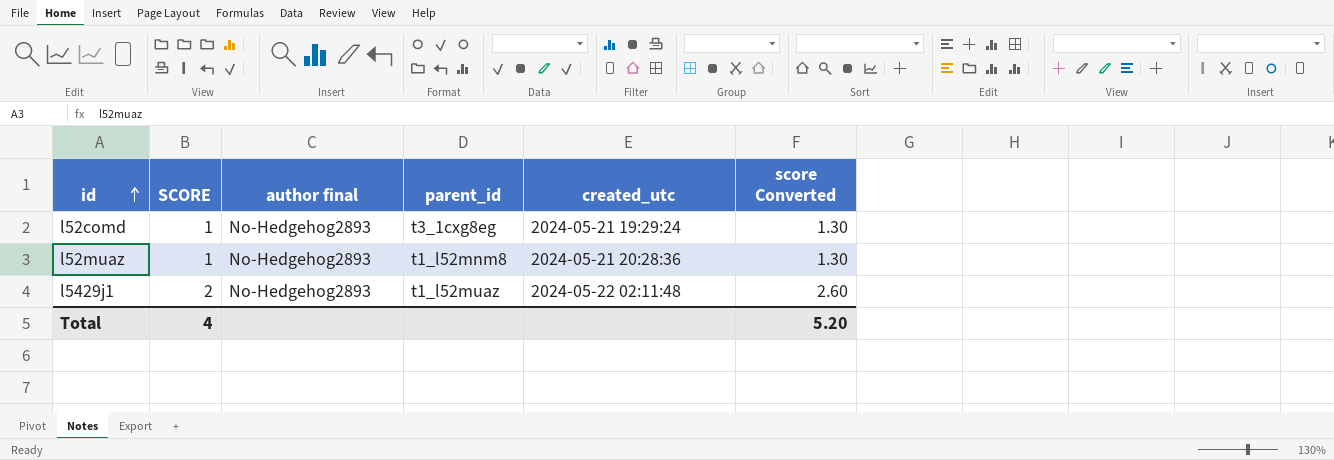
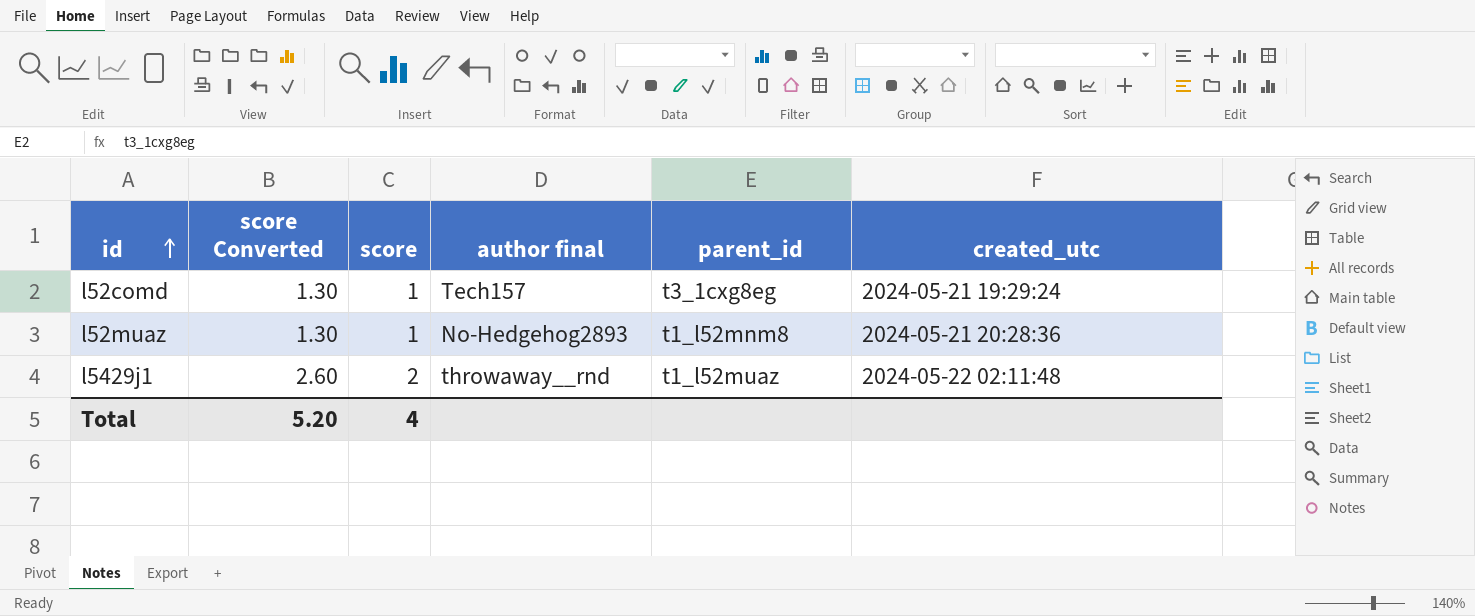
column score Converted | position: 6 -> 2
column name: SCORE -> score
l52comd | author final: No-Hedgehog2893 -> Tech157
l5429j1 | author final: No-Hedgehog2893 -> throwaway__rnd

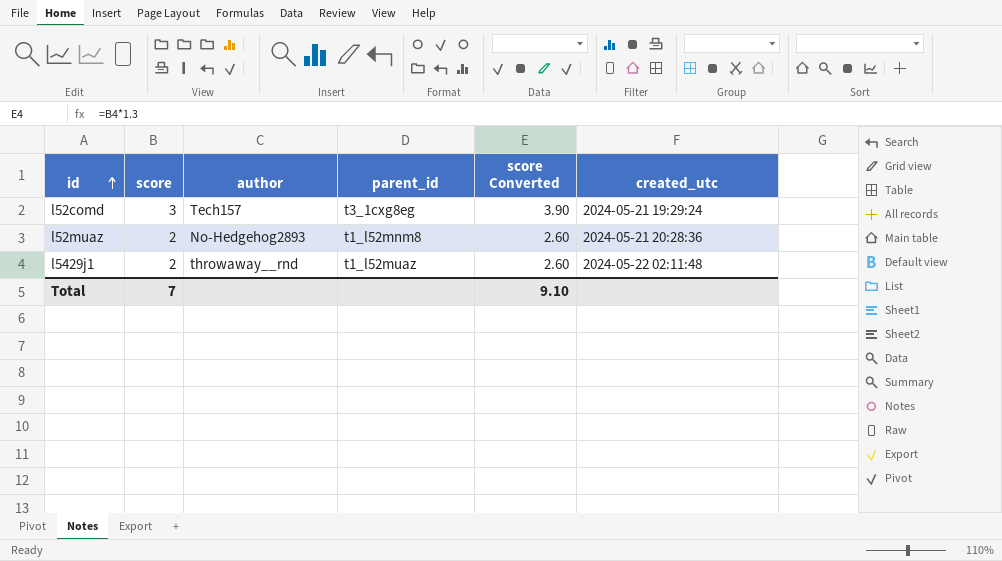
column name: author final -> author
column score Converted | position: 2 -> 5
l52comd | score: 1 -> 3
l52comd | score Converted: 1.30 -> 3.90
l52muaz | score: 1 -> 2
l52muaz | score Converted: 1.30 -> 2.60
Total | score: 4 -> 7
Total | score Converted: 5.20 -> 9.10

